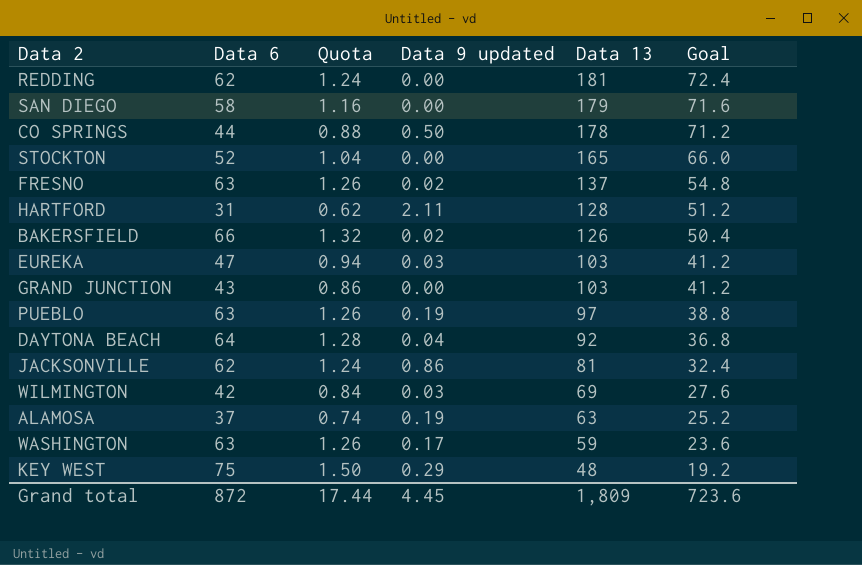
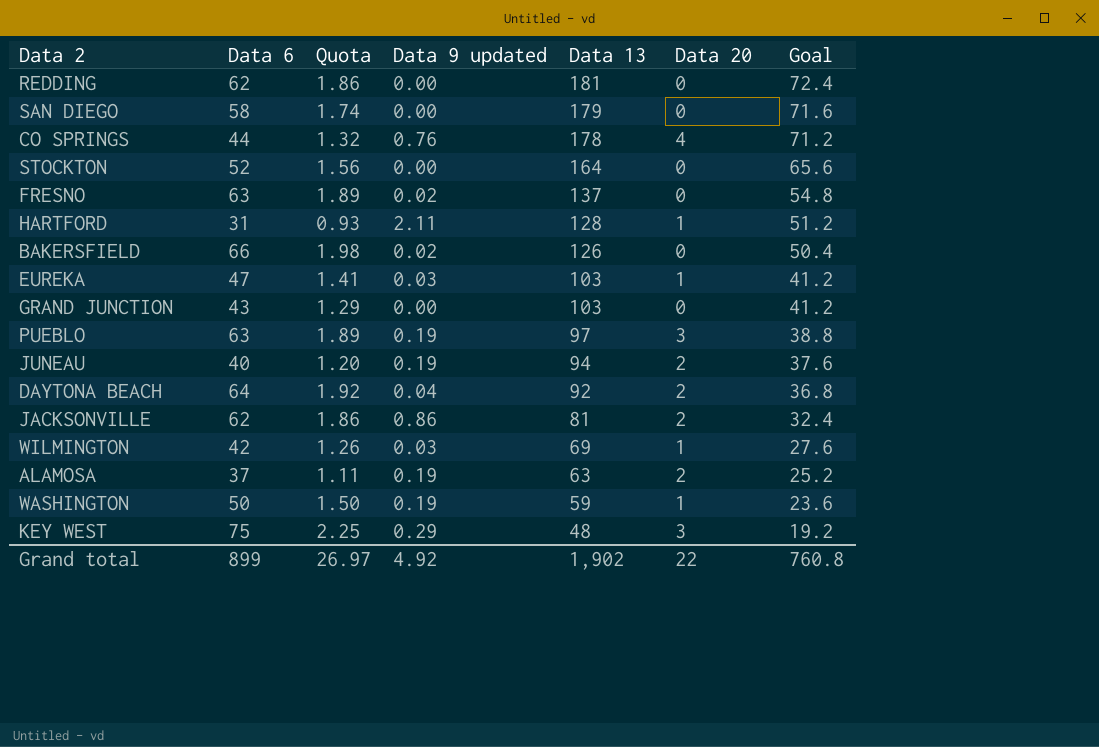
column Quota | formula: [Data 6] * 0.02 -> [Data 6] * 0.03
column Data 20 | position: none -> 6
CO SPRINGS | Data 9 updated: 0.50 -> 0.76
STOCKTON | Data 13: 165 -> 164
STOCKTON | Goal: 66.0 -> 65.6
row JUNEAU: none -> 40 | 1.20 | 0.19 | 94 | 2 | 37.6
WASHINGTON | Data 6: 63 -> 50
WASHINGTON | Data 9 updated: 0.17 -> 0.19
Grand total | Data 6: 872 -> 899
Grand total | Quota: 17.44 -> 26.97
Grand total | Data 9 updated: 4.45 -> 4.92
Grand total | Data 13: 1,809 -> 1,902
Grand total | Goal: 723.6 -> 760.8

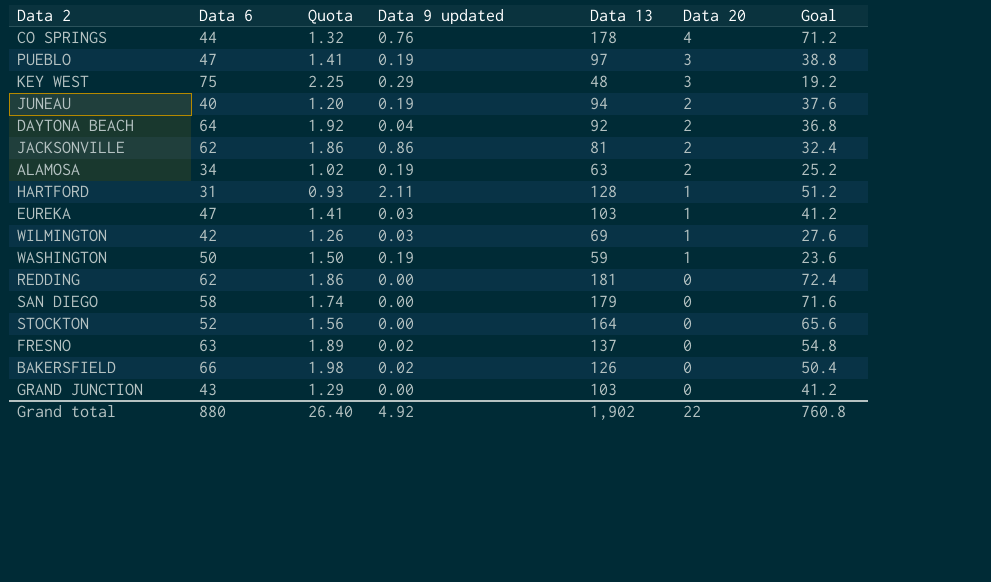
row order: Data 13 descending -> Data 20 descending
PUEBLO | Data 6: 63 -> 47
PUEBLO | Quota: 1.89 -> 1.41
ALAMOSA | Data 6: 37 -> 34
ALAMOSA | Quota: 1.11 -> 1.02
Grand total | Data 6: 899 -> 880
Grand total | Quota: 26.97 -> 26.40

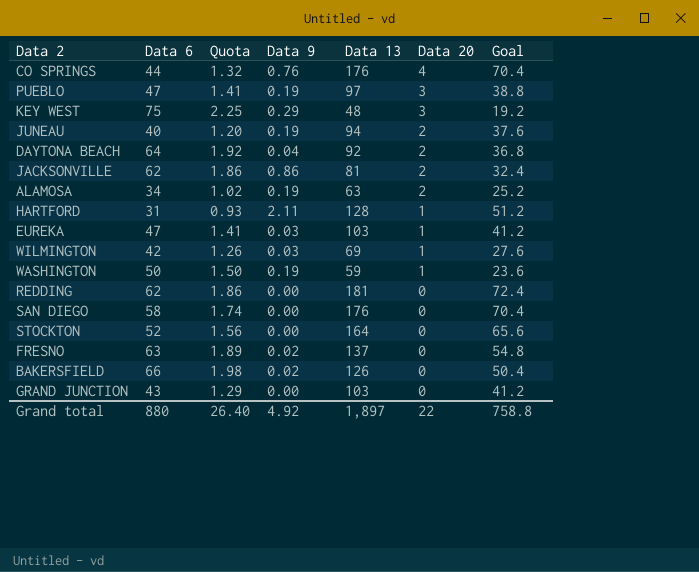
column name: Data 9 updated -> Data 9
CO SPRINGS | Data 13: 178 -> 176
CO SPRINGS | Goal: 71.2 -> 70.4
SAN DIEGO | Data 13: 179 -> 176
SAN DIEGO | Goal: 71.6 -> 70.4
Grand total | Data 13: 1,902 -> 1,897
Grand total | Goal: 760.8 -> 758.8

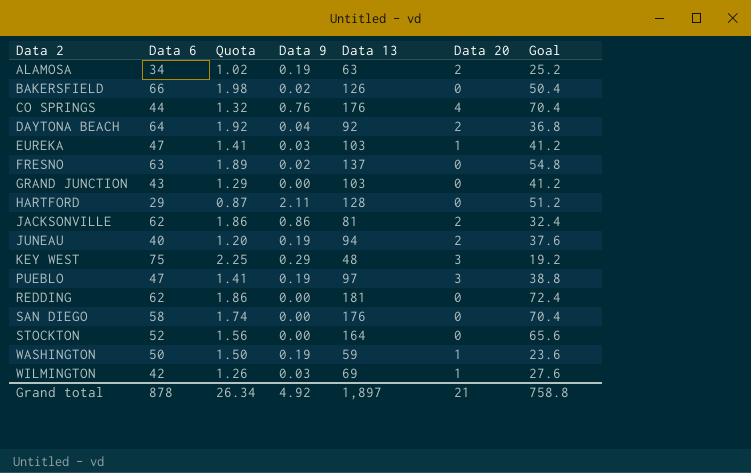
row order: Data 20 descending -> Data 2 ascending
HARTFORD | Data 6: 31 -> 29
HARTFORD | Quota: 0.93 -> 0.87
HARTFORD | Data 20: 1 -> 0
Grand total | Data 6: 880 -> 878
Grand total | Quota: 26.40 -> 26.34
Grand total | Data 20: 22 -> 21

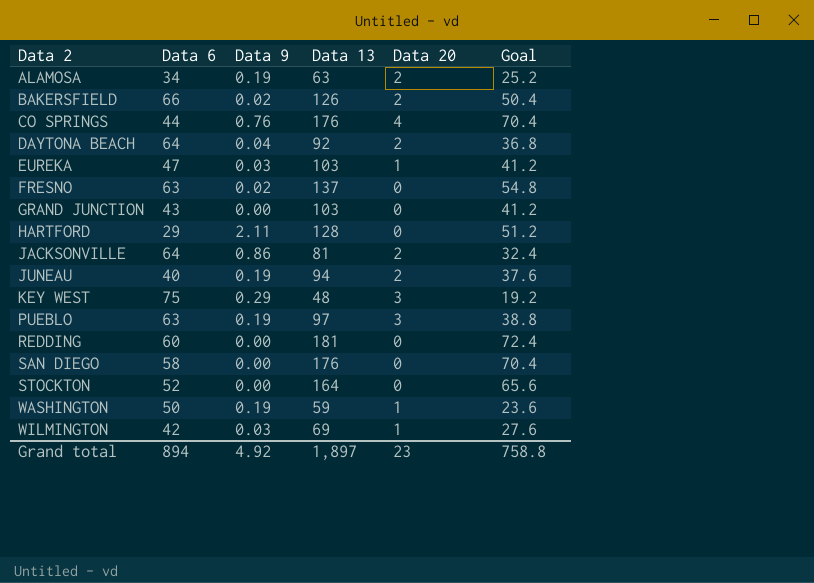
column Quota | formula: [Data 6] * 0.03 -> none
BAKERSFIELD | Data 20: 0 -> 2
JACKSONVILLE | Data 6: 62 -> 64
PUEBLO | Data 6: 47 -> 63
REDDING | Data 6: 62 -> 60
Grand total | Data 6: 878 -> 894
Grand total | Data 20: 21 -> 23

